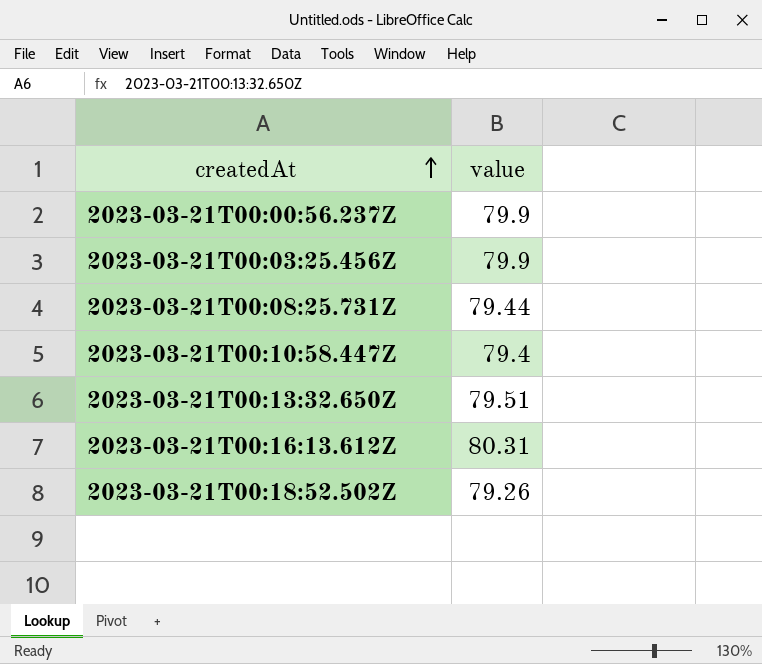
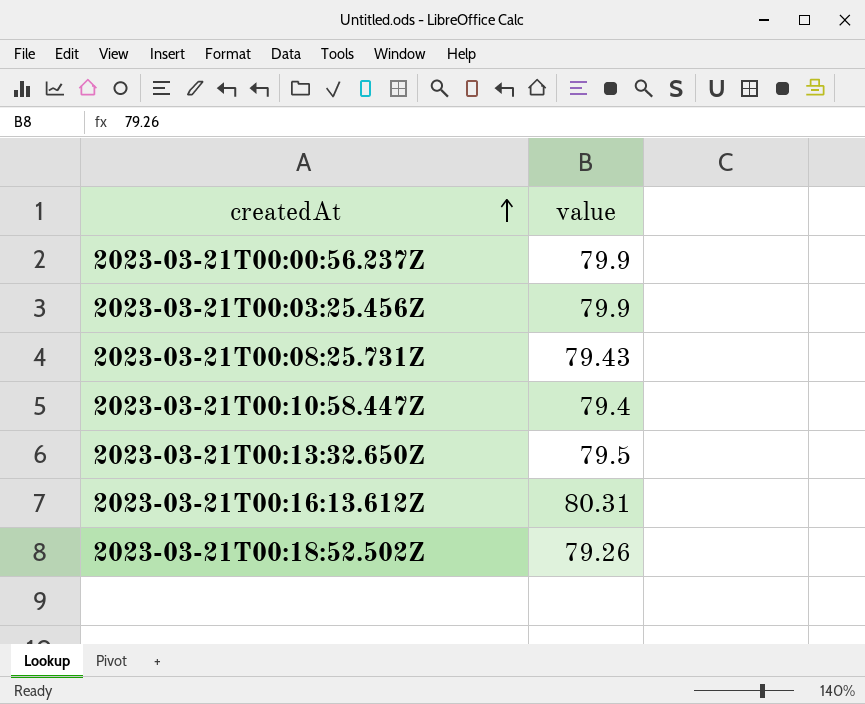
2023-03-21T00:08:25.731Z | value: 79.44 -> 79.43
2023-03-21T00:13:32.650Z | value: 79.51 -> 79.5

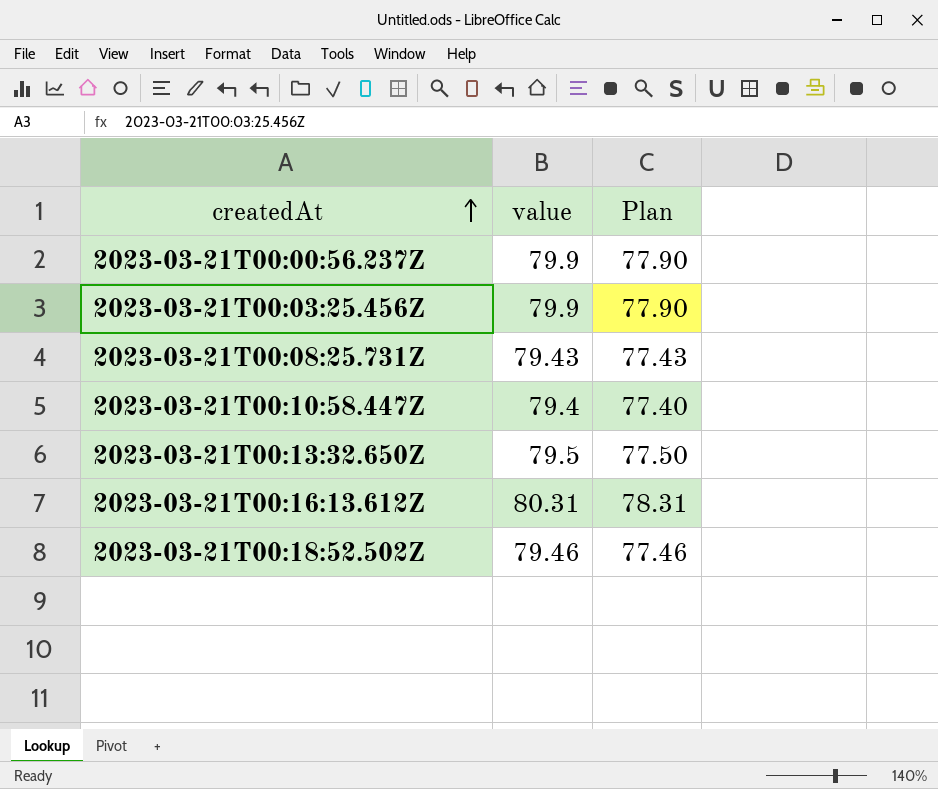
column Plan | formula: none -> [value] - 2
2023-03-21T00:18:52.502Z | value: 79.26 -> 79.46

